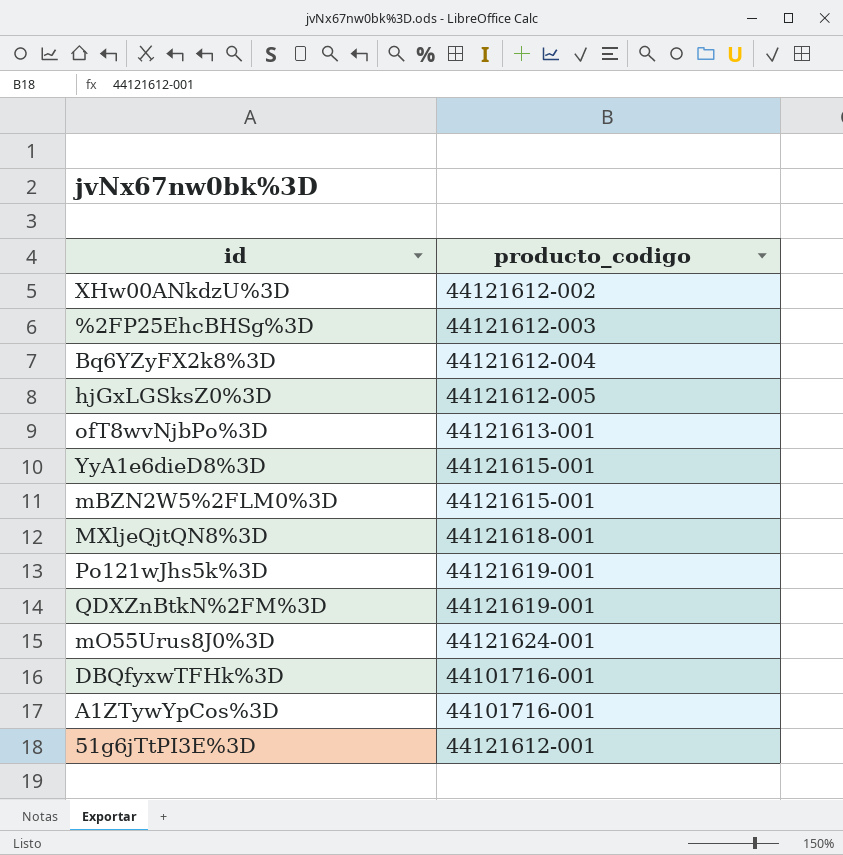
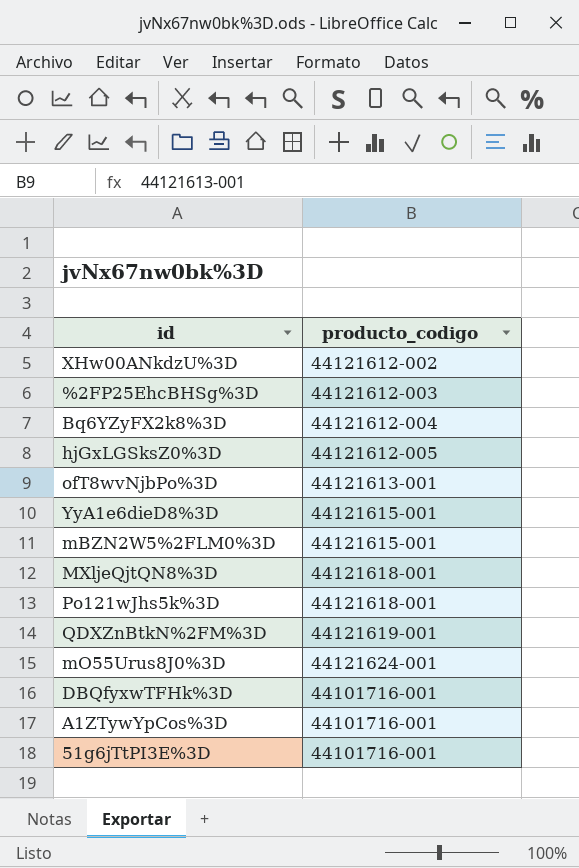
Po121wJhs5k%3D | producto_codigo: 44121619-001 -> 44121618-001
51g6jTtPI3E%3D | producto_codigo: 44121612-001 -> 44101716-001

